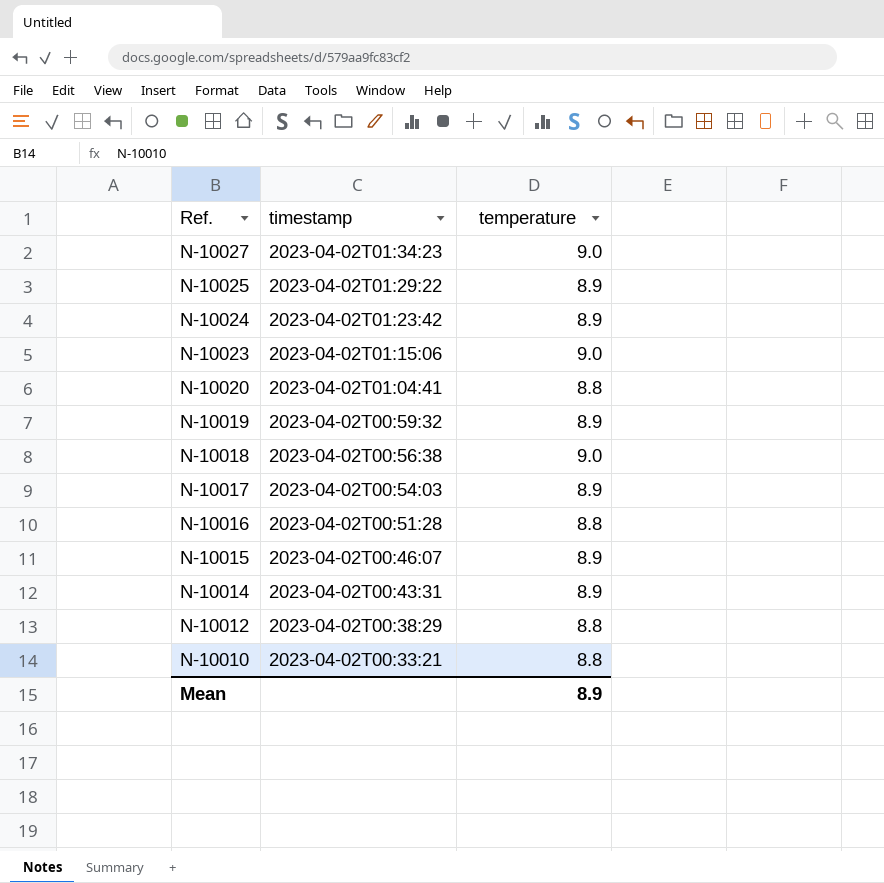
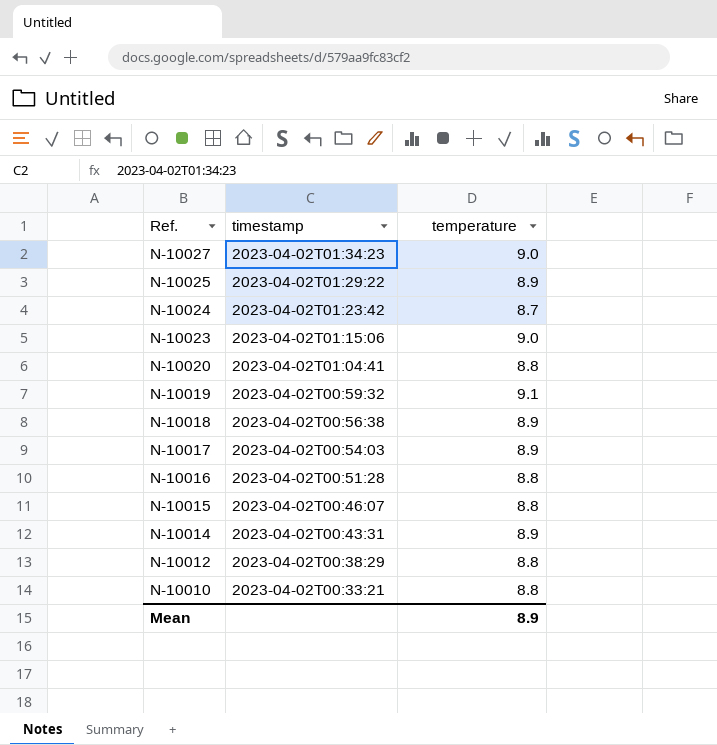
N-10024 | temperature: 8.9 -> 8.7
N-10019 | temperature: 8.9 -> 9.1
N-10018 | temperature: 9.0 -> 8.9
N-10015 | temperature: 8.9 -> 8.8

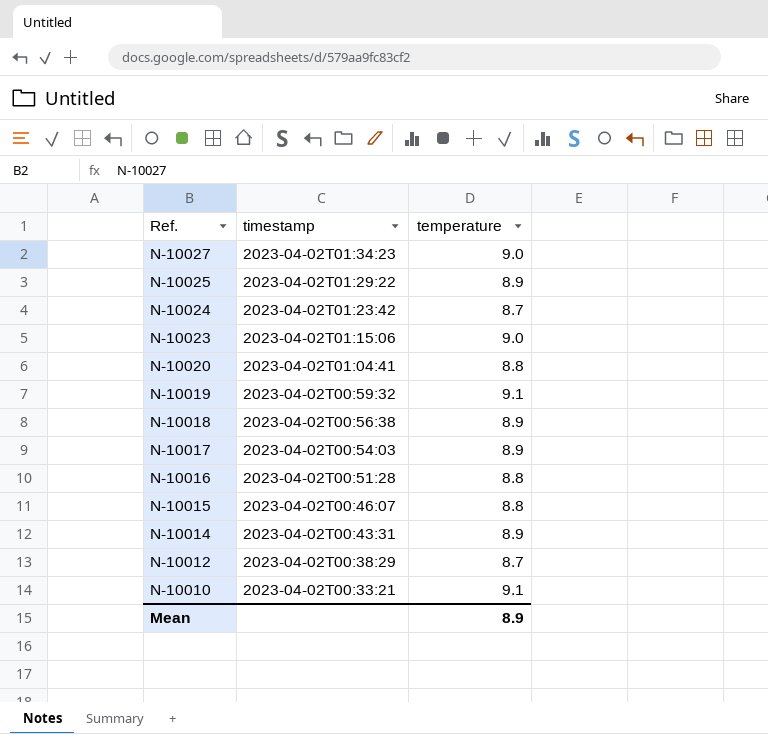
N-10012 | temperature: 8.8 -> 8.7
N-10010 | temperature: 8.8 -> 9.1

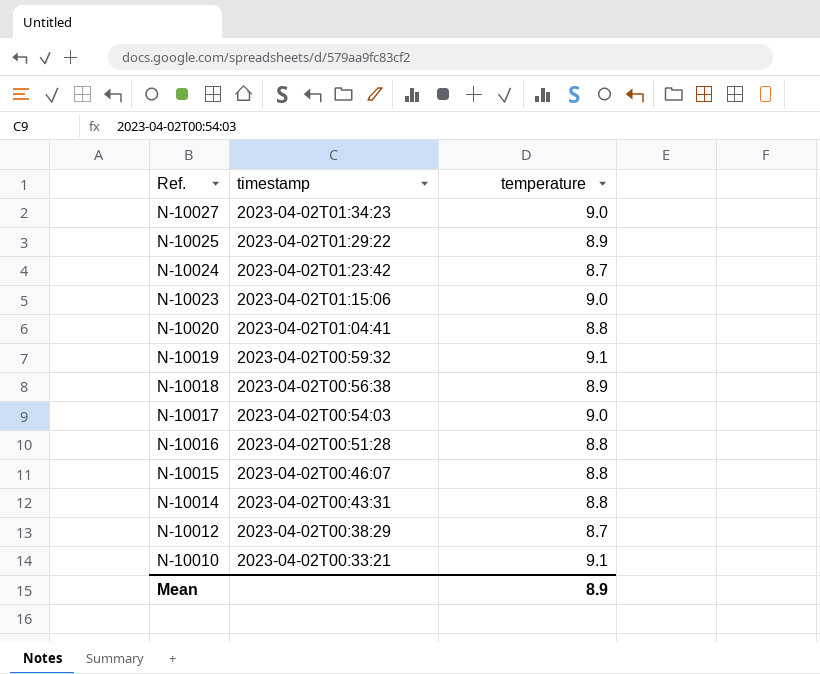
N-10017 | temperature: 8.9 -> 9.0
N-10014 | temperature: 8.9 -> 8.8

